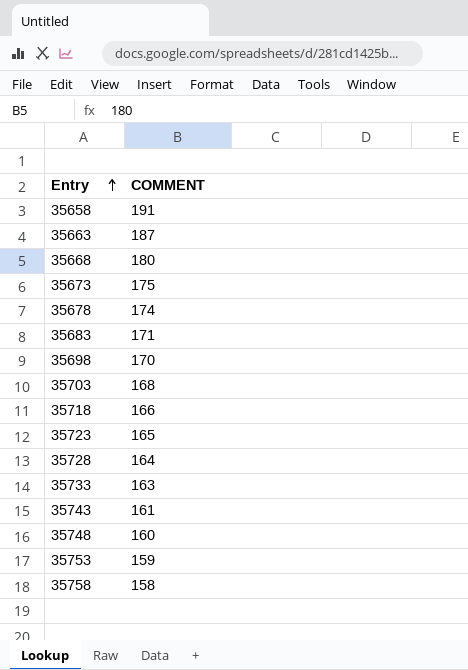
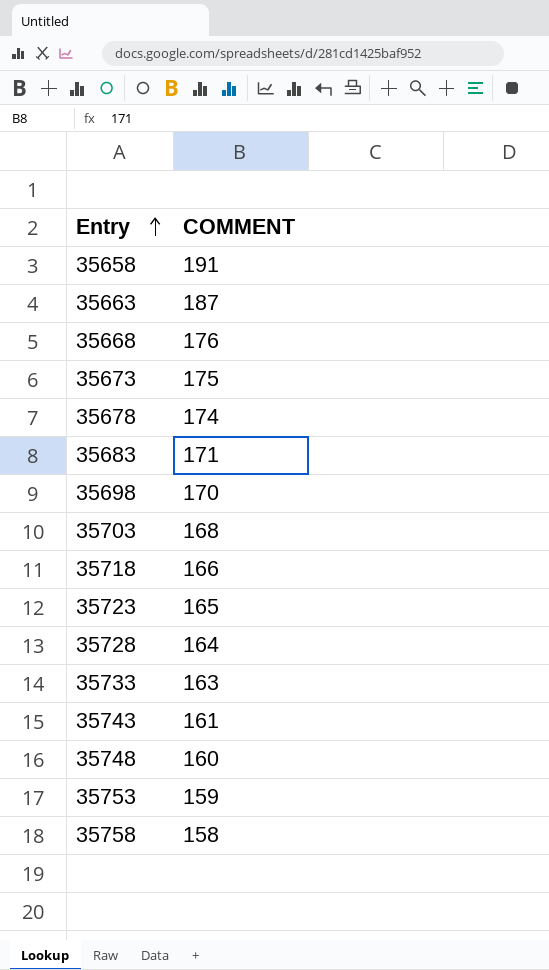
35668 | COMMENT: 180 -> 176

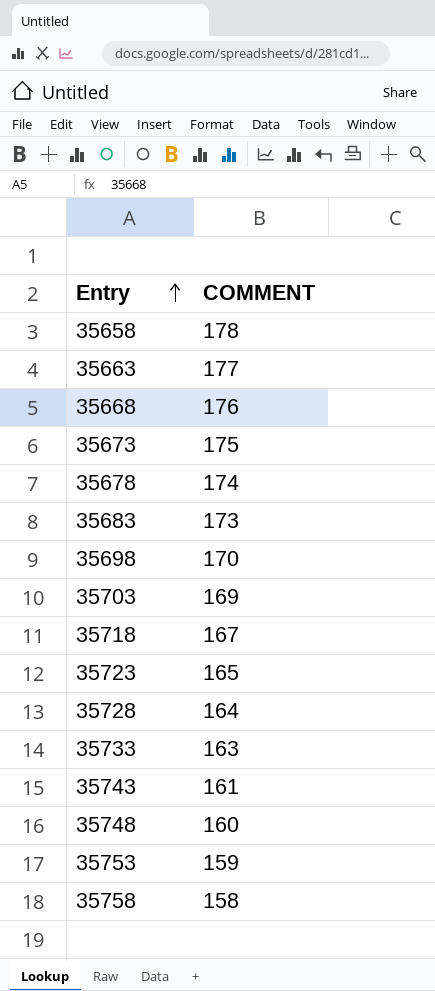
35658 | COMMENT: 191 -> 178
35663 | COMMENT: 187 -> 177
35683 | COMMENT: 171 -> 173
35703 | COMMENT: 168 -> 169
35718 | COMMENT: 166 -> 167

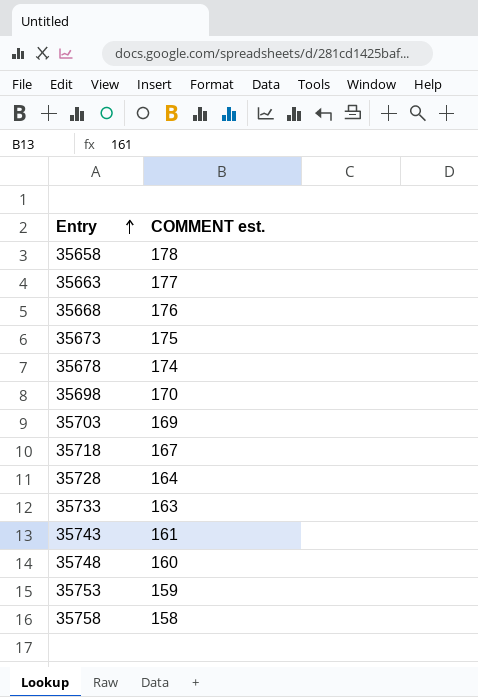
column name: COMMENT -> COMMENT est.
row 35683: 173 -> none
row 35723: 165 -> none

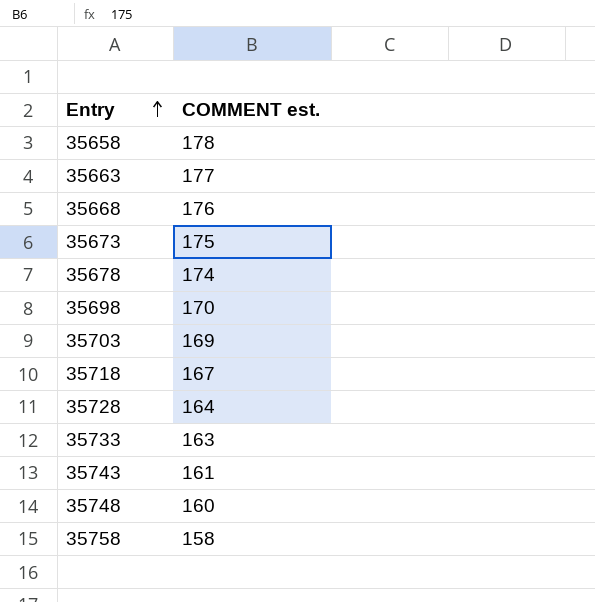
row 35753: 159 -> none

